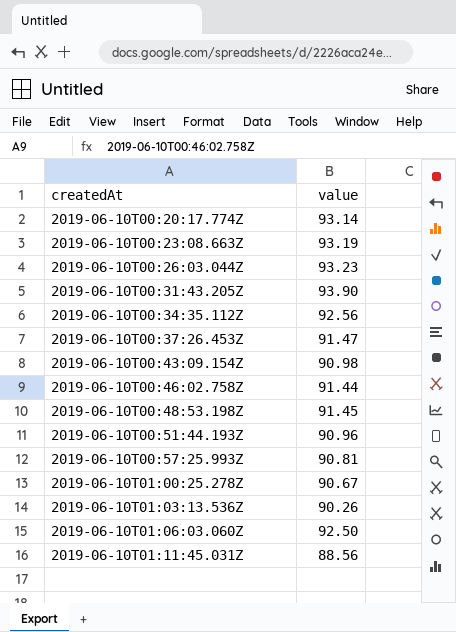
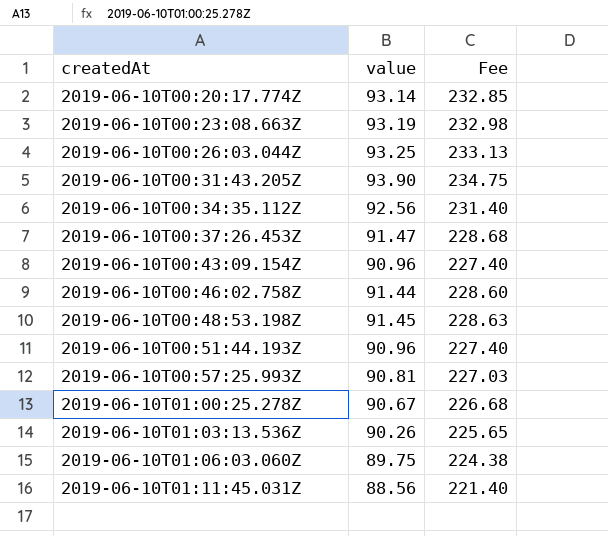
column Fee | formula: none -> [value] * 2.5
2019-06-10T00:26:03.044Z | value: 93.23 -> 93.25
2019-06-10T00:43:09.154Z | value: 90.98 -> 90.96
2019-06-10T01:06:03.060Z | value: 92.50 -> 89.75

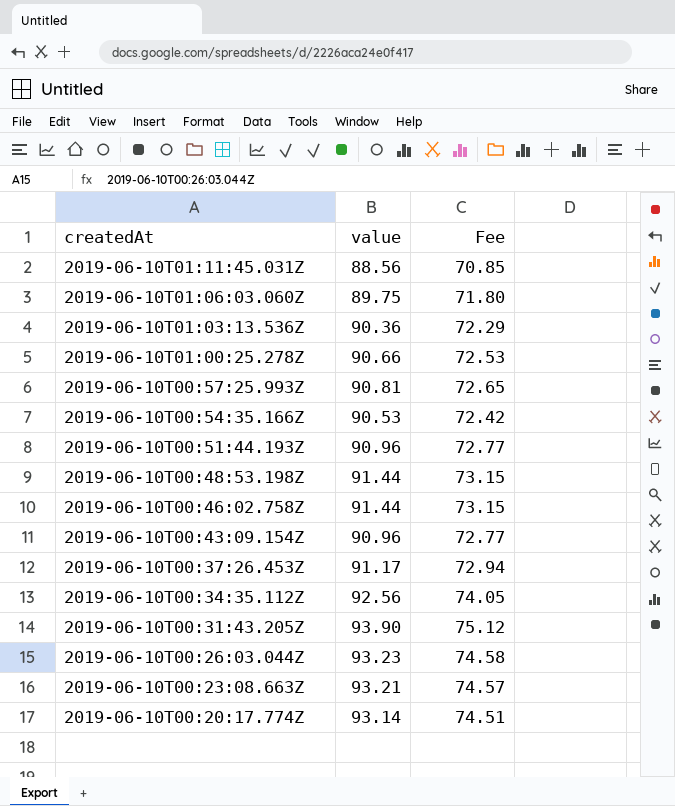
row order: createdAt ascending -> createdAt descending
column Fee | formula: [value] * 2.5 -> [value] * 0.8
2019-06-10T01:03:13.536Z | value: 90.26 -> 90.36
2019-06-10T01:00:25.278Z | value: 90.67 -> 90.66
row 2019-06-10T00:54:35.166Z: none -> 90.53 | 72.42
2019-06-10T00:48:53.198Z | value: 91.45 -> 91.44
2019-06-10T00:37:26.453Z | value: 91.47 -> 91.17
2019-06-10T00:26:03.044Z | value: 93.25 -> 93.23
2019-06-10T00:23:08.663Z | value: 93.19 -> 93.21

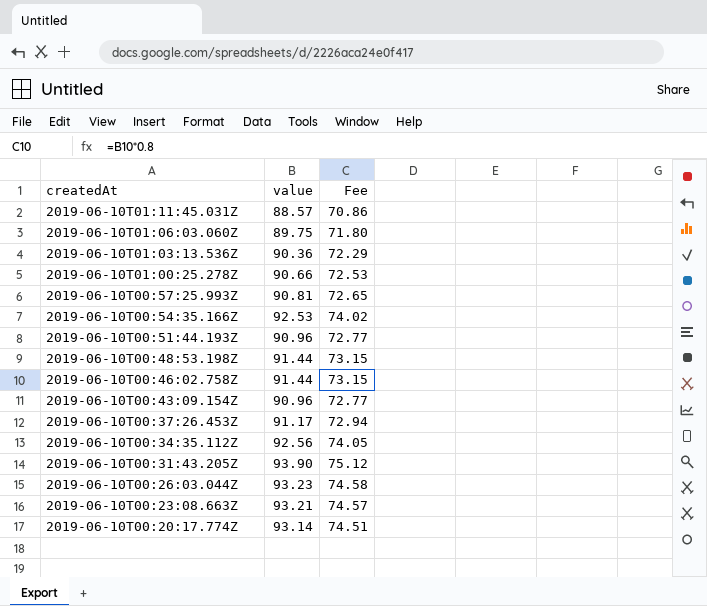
2019-06-10T01:11:45.031Z | value: 88.56 -> 88.57
2019-06-10T01:11:45.031Z | Fee: 70.85 -> 70.86
2019-06-10T00:54:35.166Z | value: 90.53 -> 92.53
2019-06-10T00:54:35.166Z | Fee: 72.42 -> 74.02

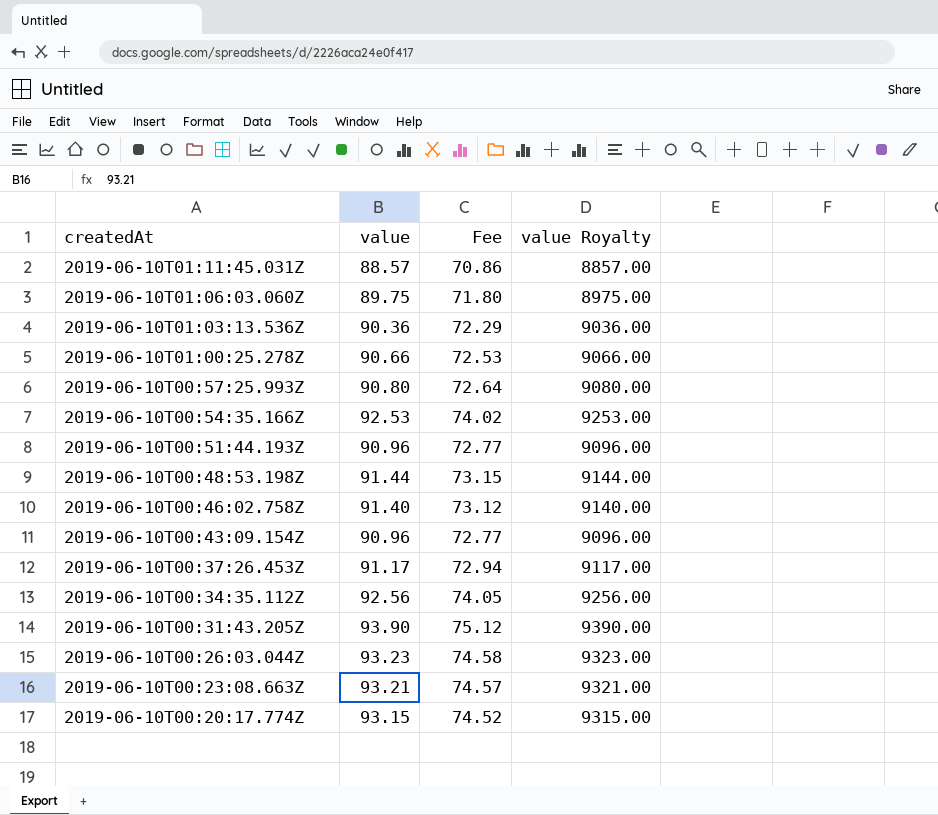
column value Royalty | formula: none -> [value] * 100
2019-06-10T00:57:25.993Z | value: 90.81 -> 90.80
2019-06-10T00:57:25.993Z | Fee: 72.65 -> 72.64
2019-06-10T00:46:02.758Z | value: 91.44 -> 91.40
2019-06-10T00:46:02.758Z | Fee: 73.15 -> 73.12
2019-06-10T00:20:17.774Z | value: 93.14 -> 93.15
2019-06-10T00:20:17.774Z | Fee: 74.51 -> 74.52

